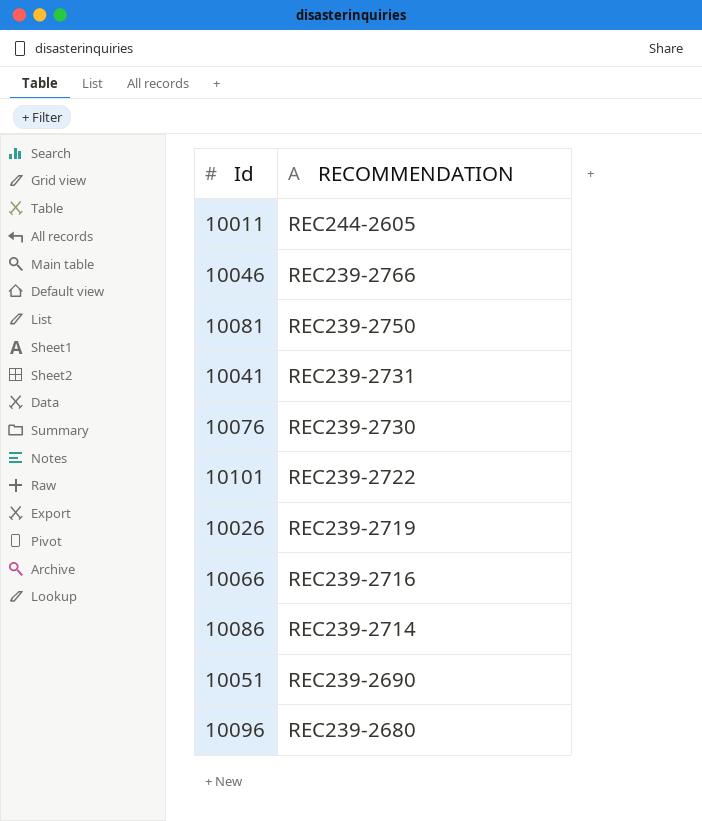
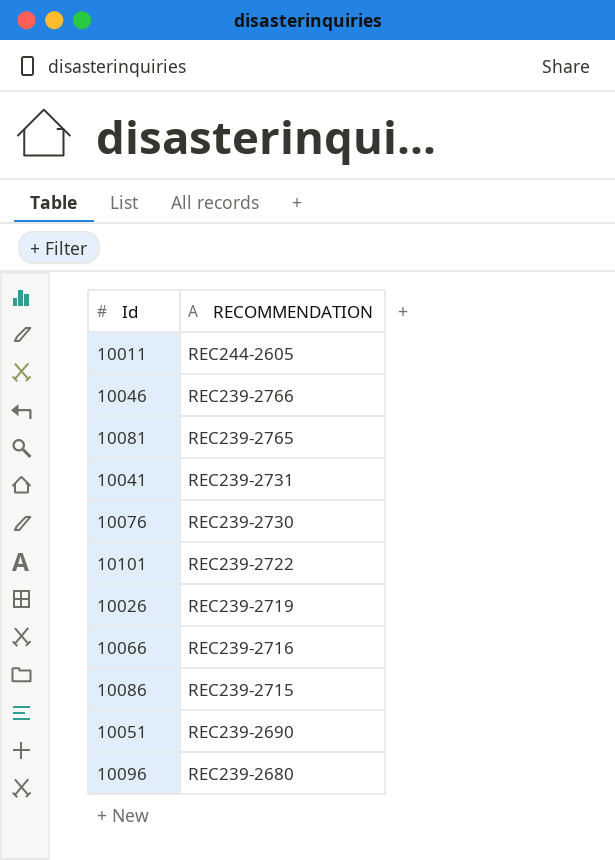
10081 | RECOMMENDATION: REC239-2750 -> REC239-2765
10086 | RECOMMENDATION: REC239-2714 -> REC239-2715

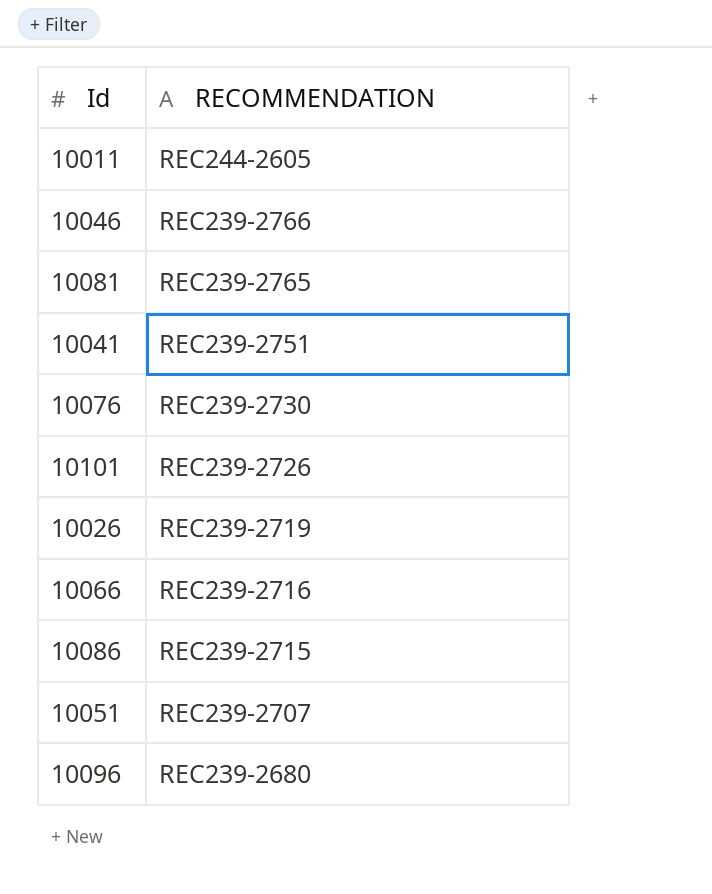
10041 | RECOMMENDATION: REC239-2731 -> REC239-2751
10101 | RECOMMENDATION: REC239-2722 -> REC239-2726
10051 | RECOMMENDATION: REC239-2690 -> REC239-2707

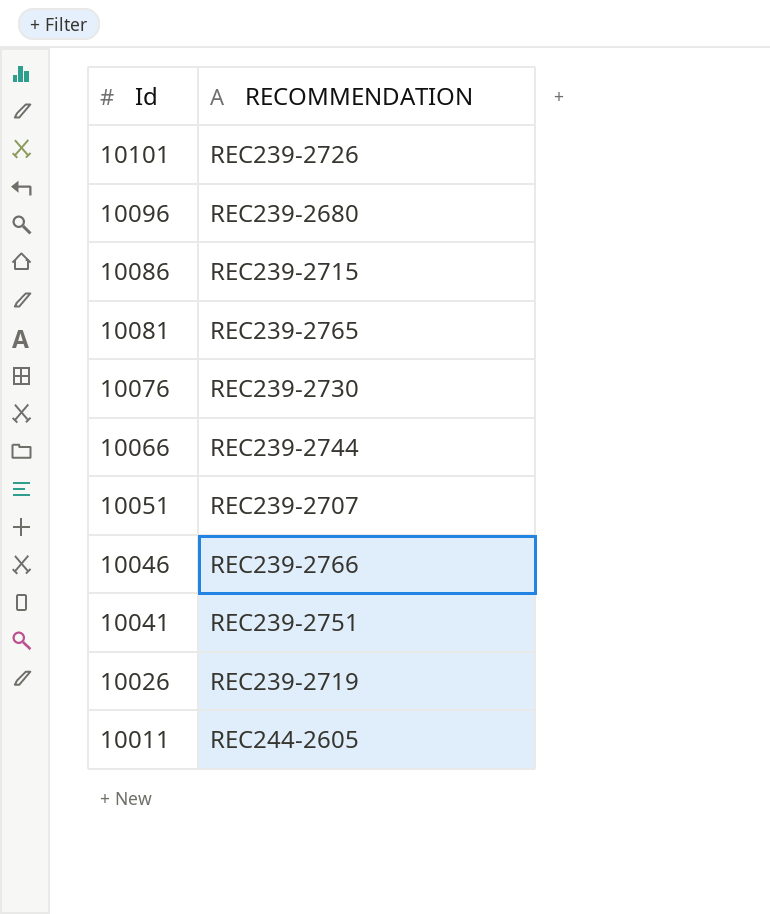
row order: RECOMMENDATION descending -> Id descending
10066 | RECOMMENDATION: REC239-2716 -> REC239-2744

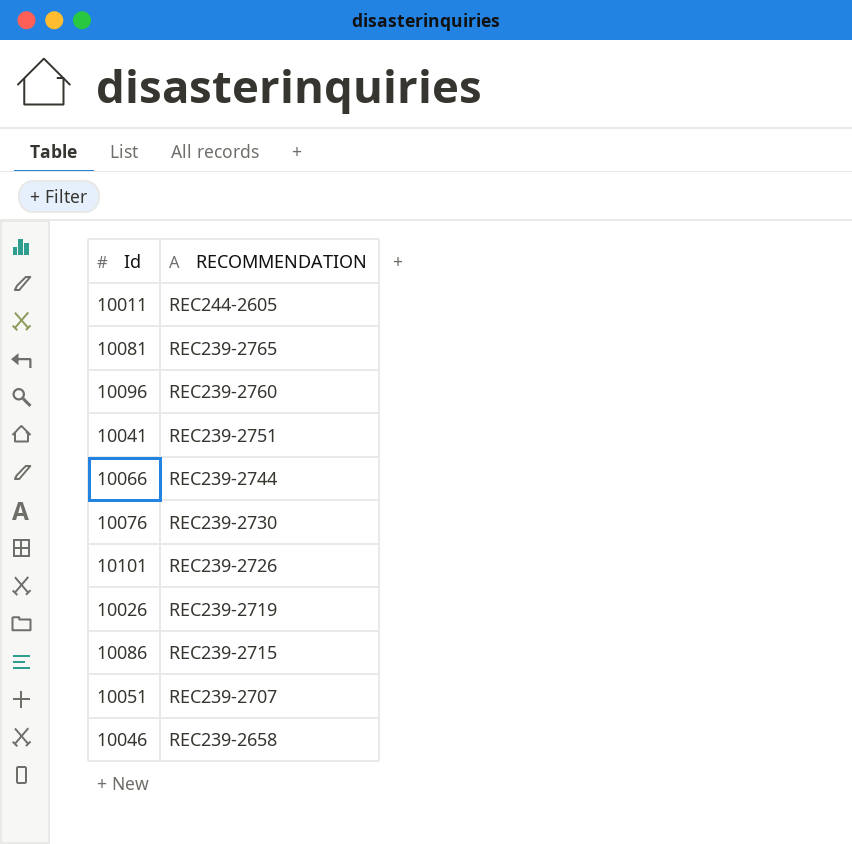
row order: Id descending -> RECOMMENDATION descending
10096 | RECOMMENDATION: REC239-2680 -> REC239-2760
10046 | RECOMMENDATION: REC239-2766 -> REC239-2658

